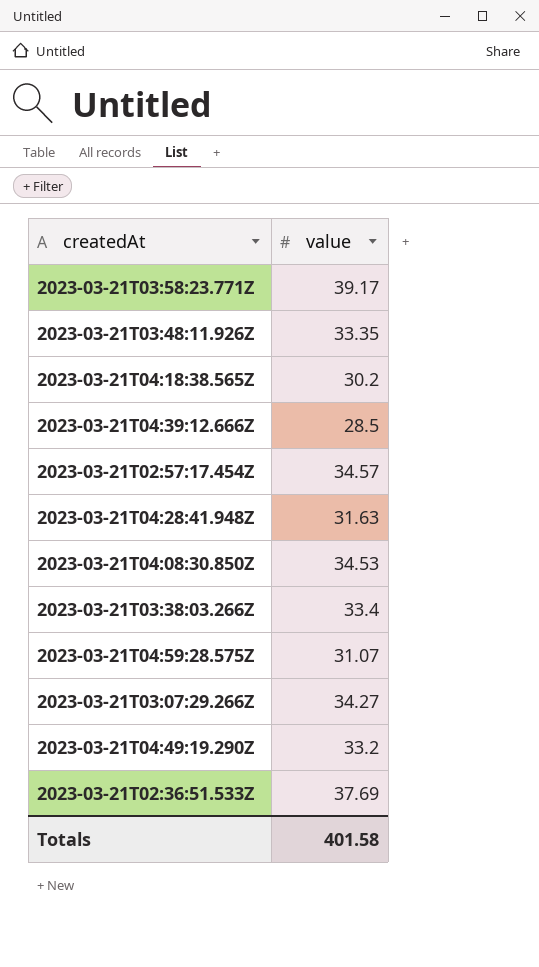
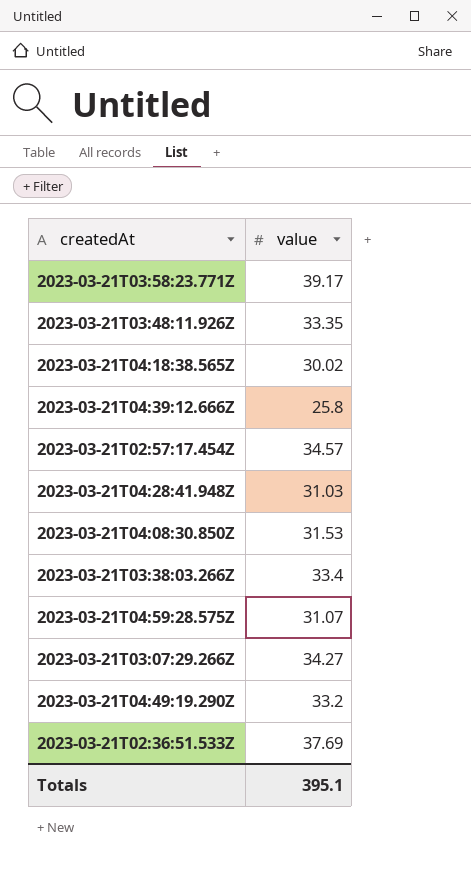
2023-03-21T04:18:38.565Z | value: 30.2 -> 30.02
2023-03-21T04:39:12.666Z | value: 28.5 -> 25.8
2023-03-21T04:28:41.948Z | value: 31.63 -> 31.03
2023-03-21T04:08:30.850Z | value: 34.53 -> 31.53
Totals | value: 401.58 -> 395.1

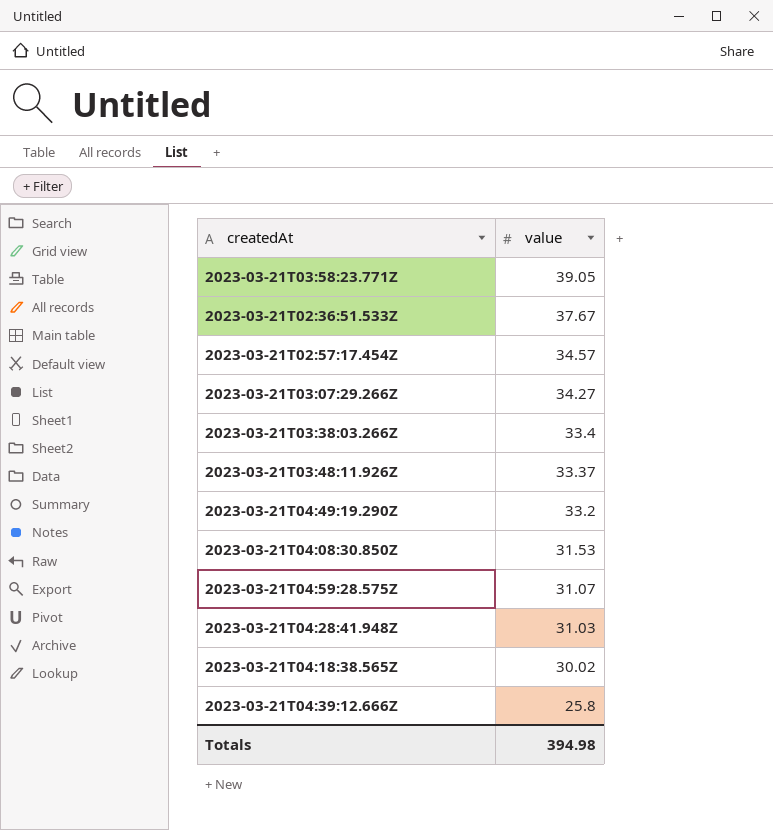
row order: none -> value descending
2023-03-21T03:58:23.771Z | value: 39.17 -> 39.05
2023-03-21T02:36:51.533Z | value: 37.69 -> 37.67
2023-03-21T03:48:11.926Z | value: 33.35 -> 33.37
Totals | value: 395.1 -> 394.98

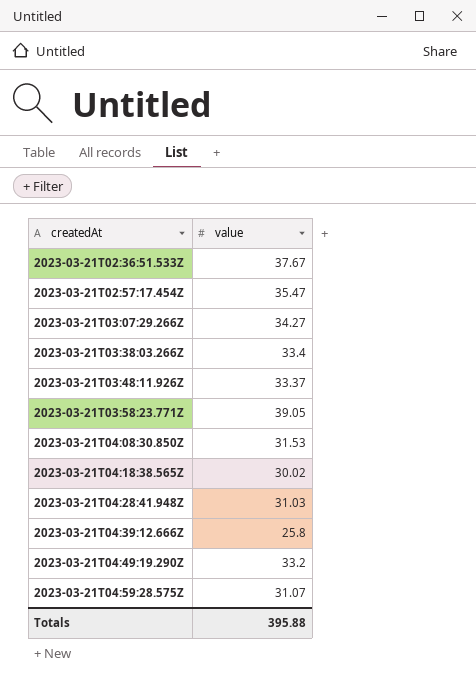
row order: value descending -> createdAt ascending
2023-03-21T02:57:17.454Z | value: 34.57 -> 35.47
Totals | value: 394.98 -> 395.88

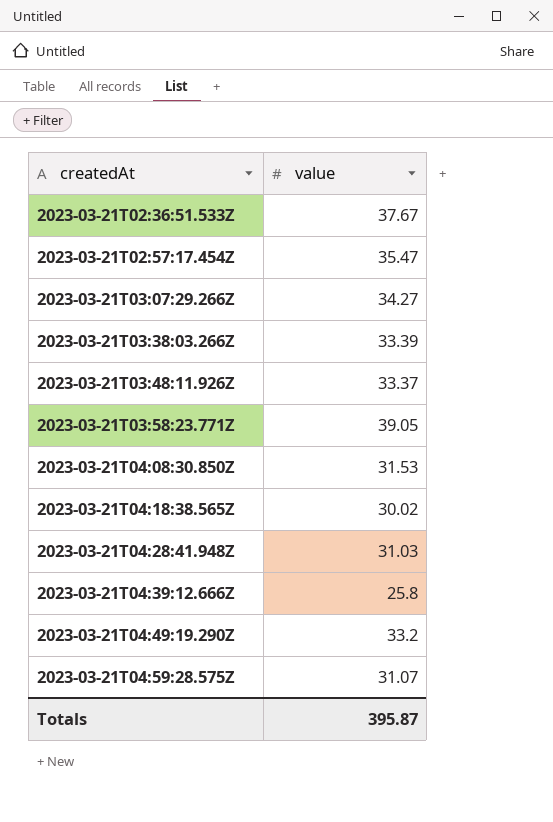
2023-03-21T03:38:03.266Z | value: 33.4 -> 33.39
Totals | value: 395.88 -> 395.87

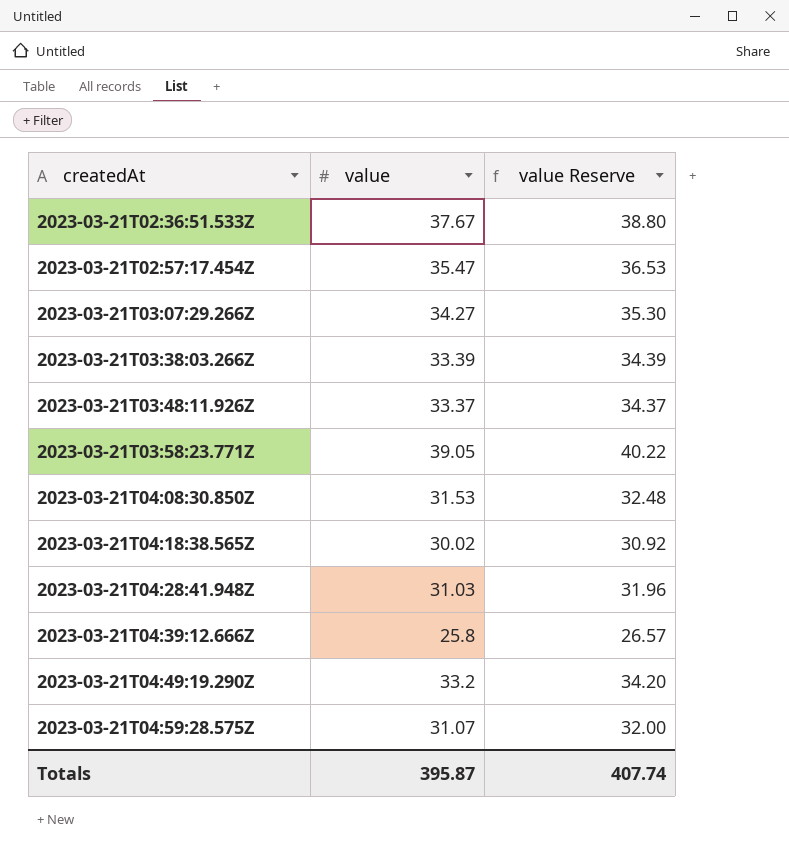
column value Reserve | formula: none -> [value] * 1.03

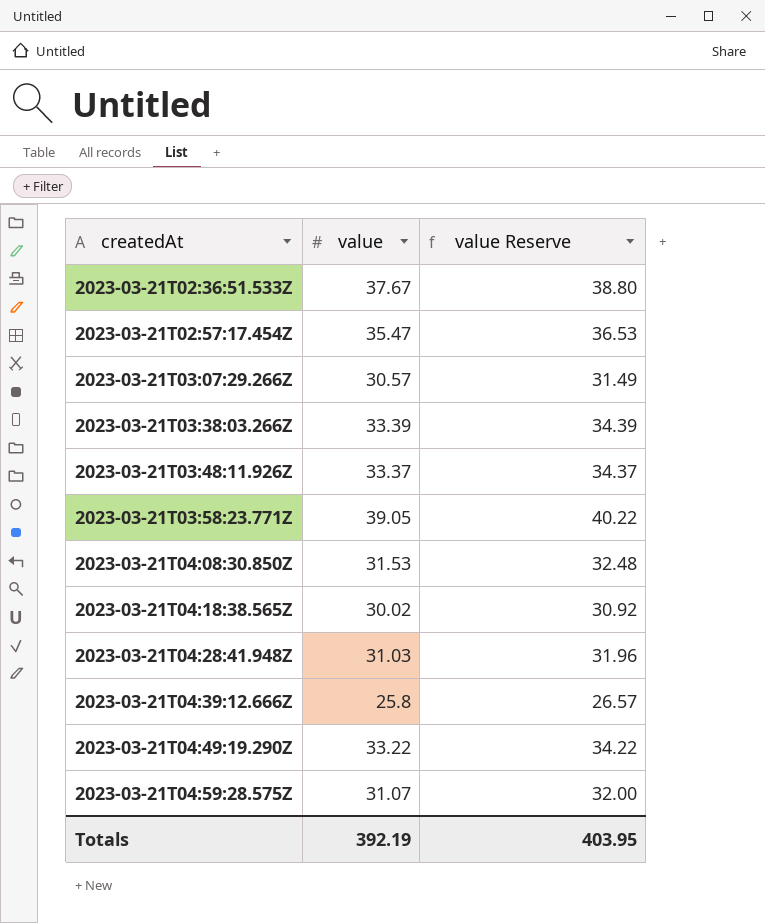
2023-03-21T03:07:29.266Z | value: 34.27 -> 30.57
2023-03-21T03:07:29.266Z | value Reserve: 35.30 -> 31.49
2023-03-21T04:49:19.290Z | value: 33.2 -> 33.22
2023-03-21T04:49:19.290Z | value Reserve: 34.20 -> 34.22
Totals | value: 395.87 -> 392.19
Totals | value Reserve: 407.74 -> 403.95

